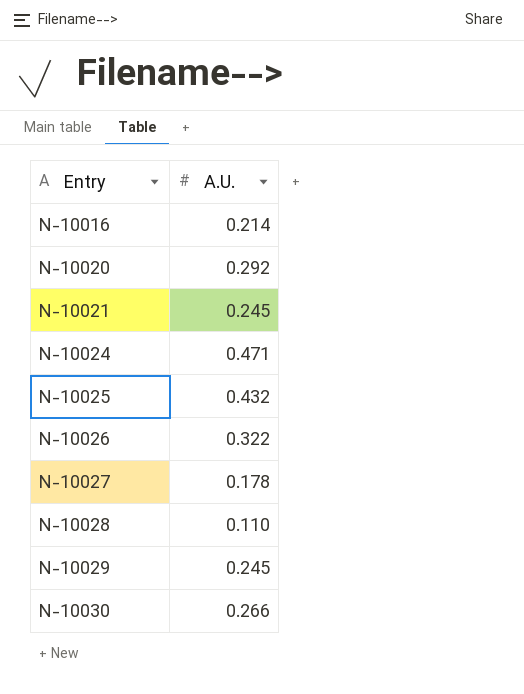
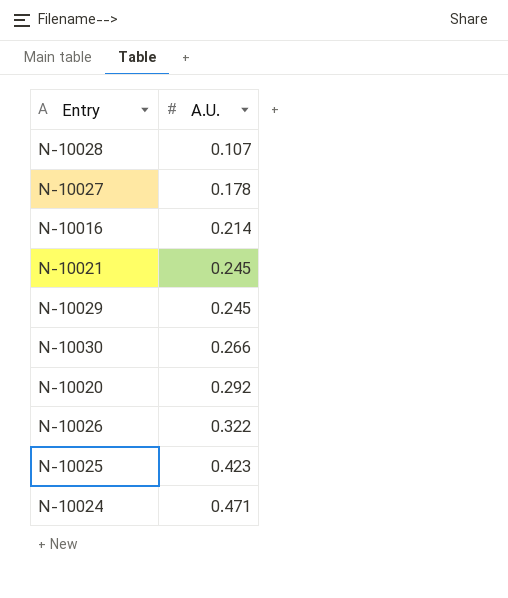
row order: Entry ascending -> A.U. ascending
N-10028 | A.U.: 0.110 -> 0.107
N-10025 | A.U.: 0.432 -> 0.423

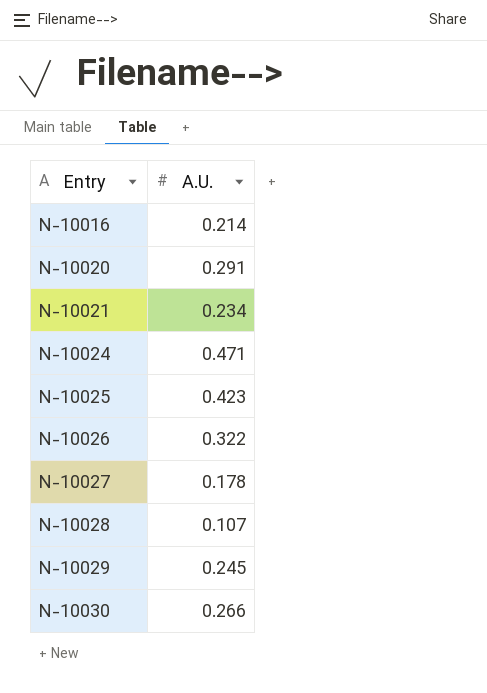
row order: A.U. ascending -> Entry ascending
N-10020 | A.U.: 0.292 -> 0.291
N-10021 | A.U.: 0.245 -> 0.234

